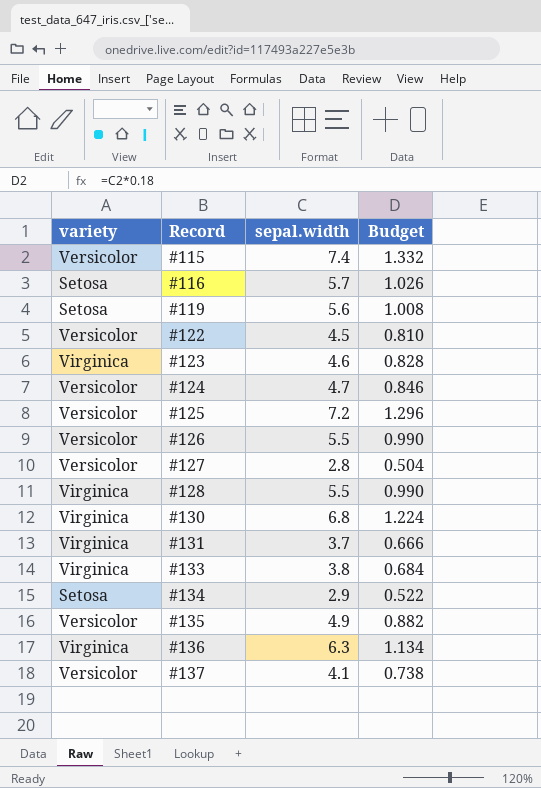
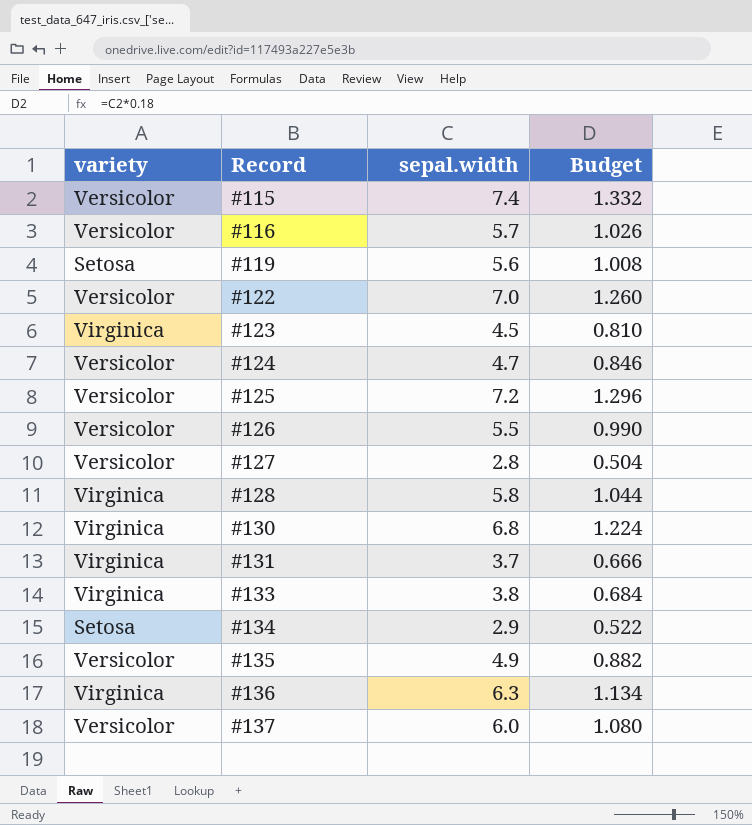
#116 | variety: Setosa -> Versicolor
#122 | sepal.width: 4.5 -> 7.0
#122 | Budget: 0.810 -> 1.260
#123 | sepal.width: 4.6 -> 4.5
#123 | Budget: 0.828 -> 0.810
#128 | sepal.width: 5.5 -> 5.8
#128 | Budget: 0.990 -> 1.044
#137 | sepal.width: 4.1 -> 6.0
#137 | Budget: 0.738 -> 1.080

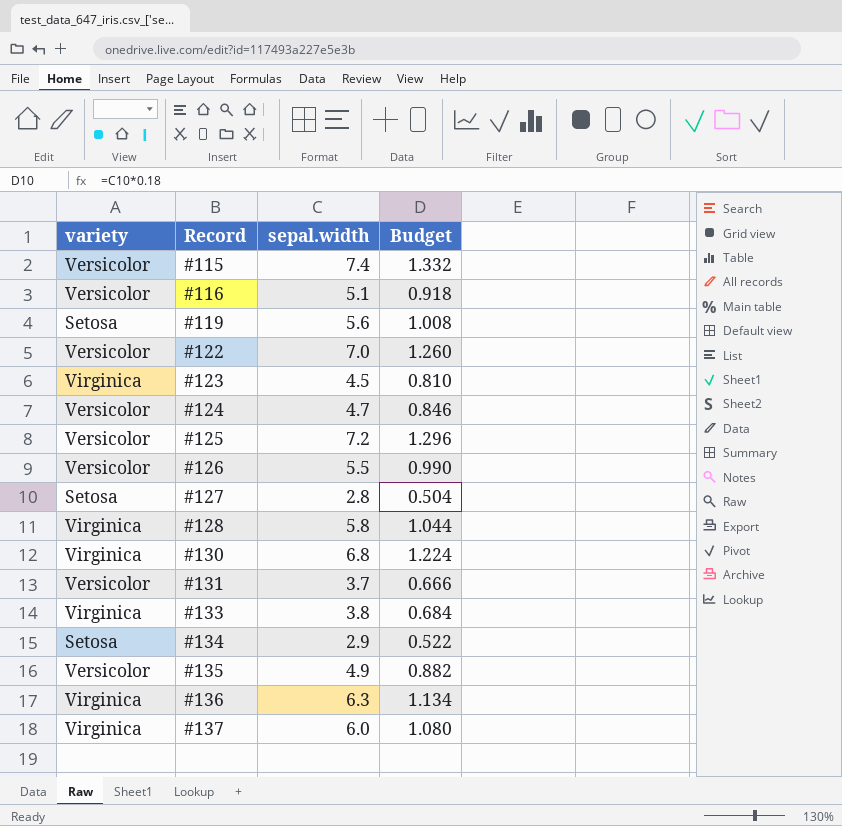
#116 | sepal.width: 5.7 -> 5.1
#116 | Budget: 1.026 -> 0.918
#127 | variety: Versicolor -> Setosa
#131 | variety: Virginica -> Versicolor
#137 | variety: Versicolor -> Virginica

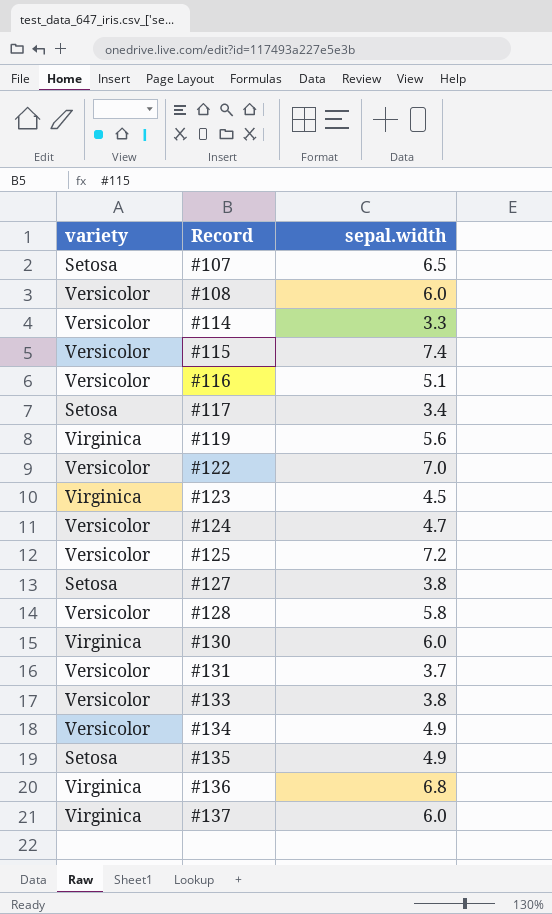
column Budget | formula: [sepal.width] * 0.18 -> none
row #126: Versicolor | 5.5 | 0.990 -> none
row #107: none -> Setosa | 6.5
row #108: none -> Versicolor | 6.0
row #114: none -> Versicolor | 3.3
row #117: none -> Setosa | 3.4
#119 | variety: Setosa -> Virginica
#127 | sepal.width: 2.8 -> 3.8
#128 | variety: Virginica -> Versicolor
#130 | sepal.width: 6.8 -> 6.0
#133 | variety: Virginica -> Versicolor
#134 | variety: Setosa -> Versicolor
#134 | sepal.width: 2.9 -> 4.9
#135 | variety: Versicolor -> Setosa
#136 | sepal.width: 6.3 -> 6.8

